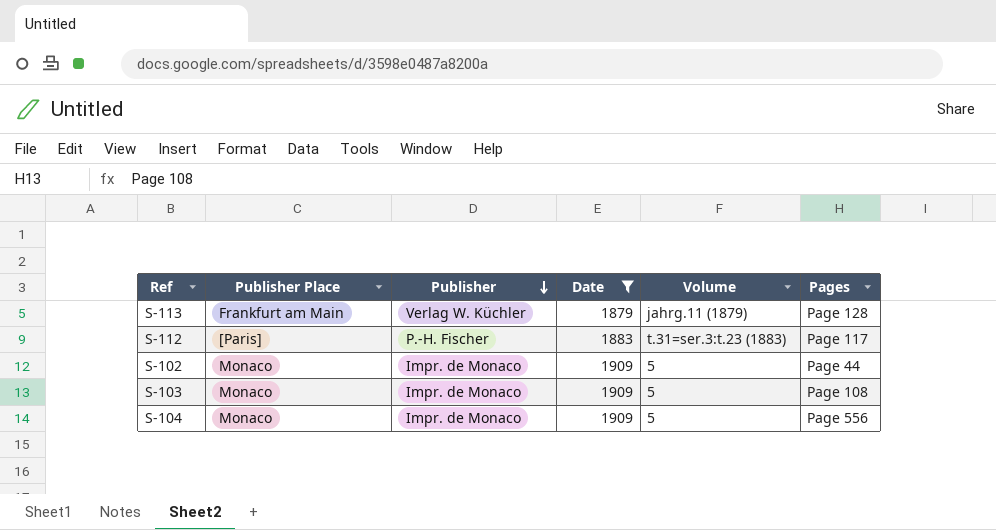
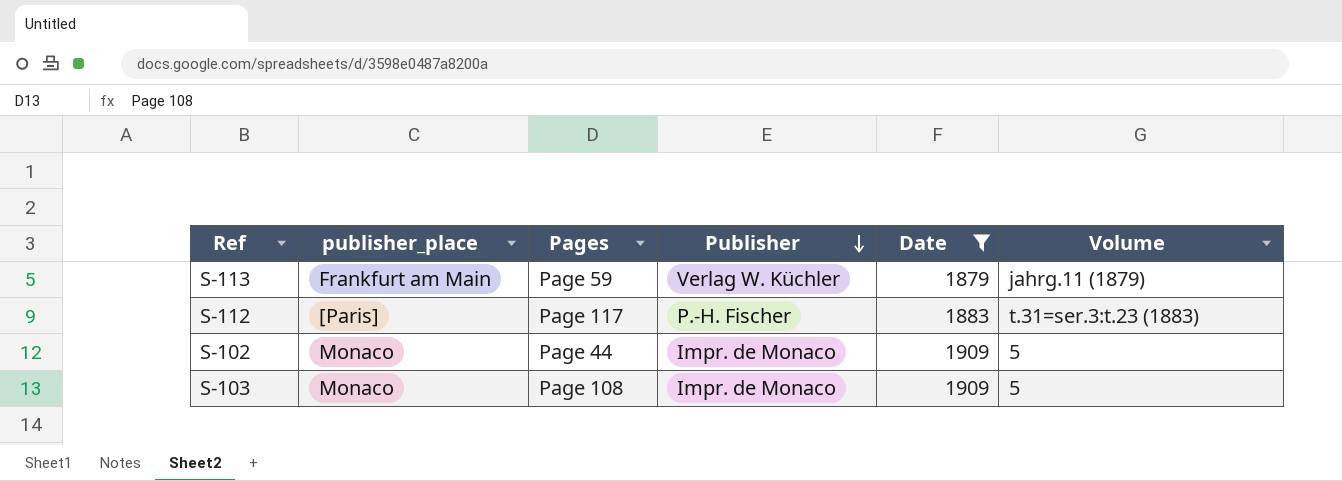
column name: Publisher Place -> publisher_place
column Pages | position: 6 -> 3
row S-104: Monaco | Impr. de Monaco | 1909 | 5 | Page 556 -> none
S-113 | Pages: Page 128 -> Page 59

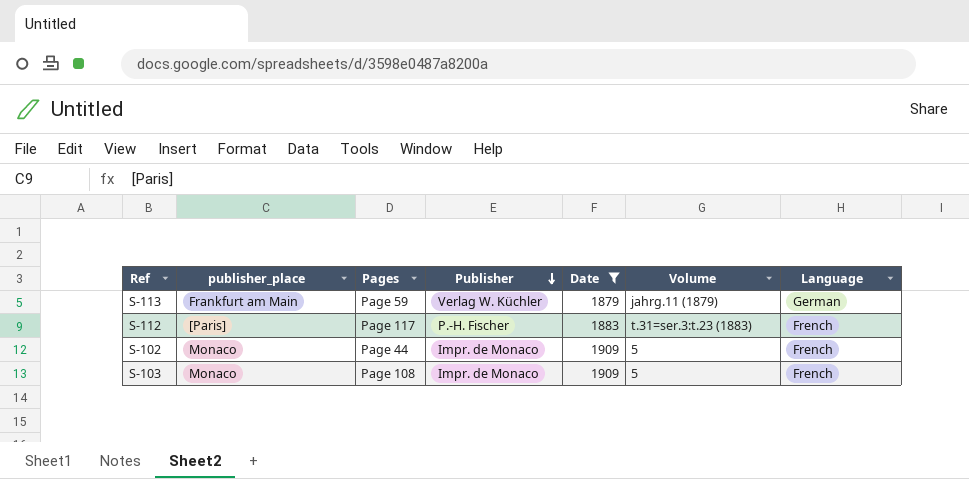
column Language | position: none -> 7

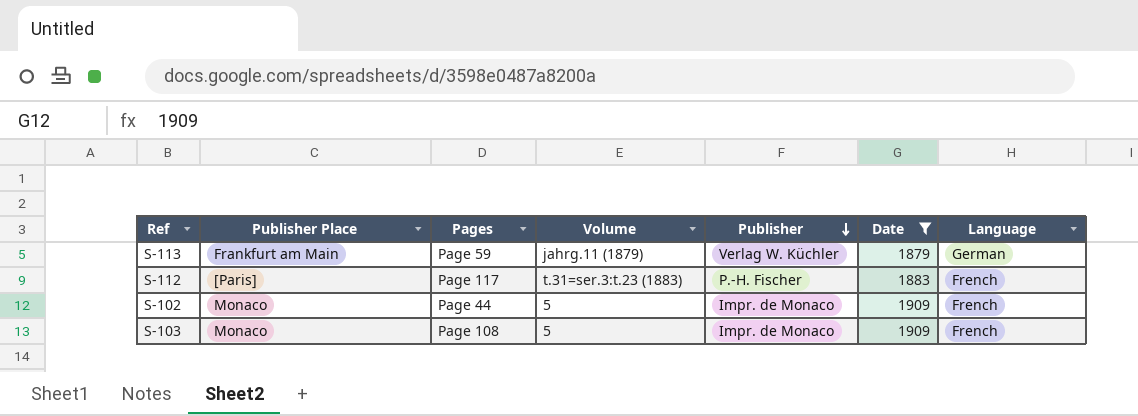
column name: publisher_place -> Publisher Place
column Volume | position: 6 -> 4

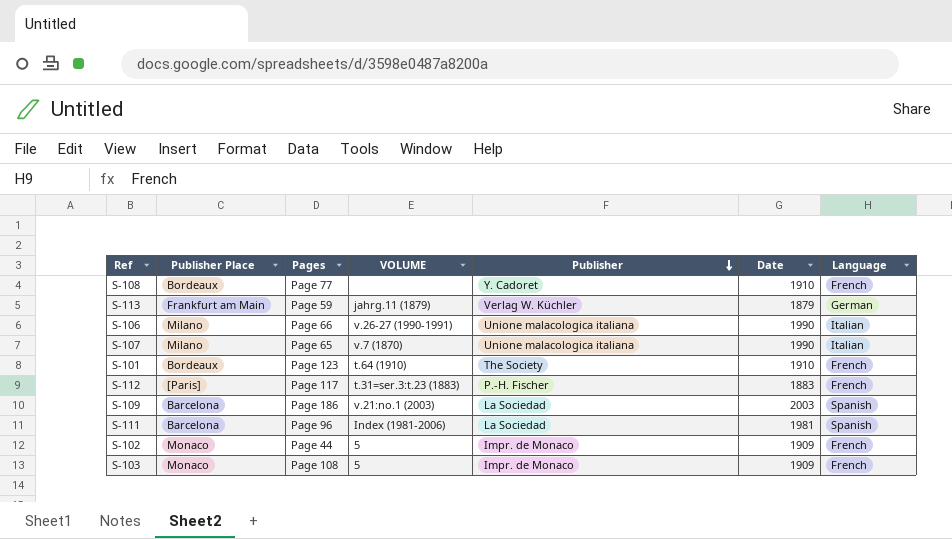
filter: Date <= 1909 -> none
column name: Volume -> VOLUME

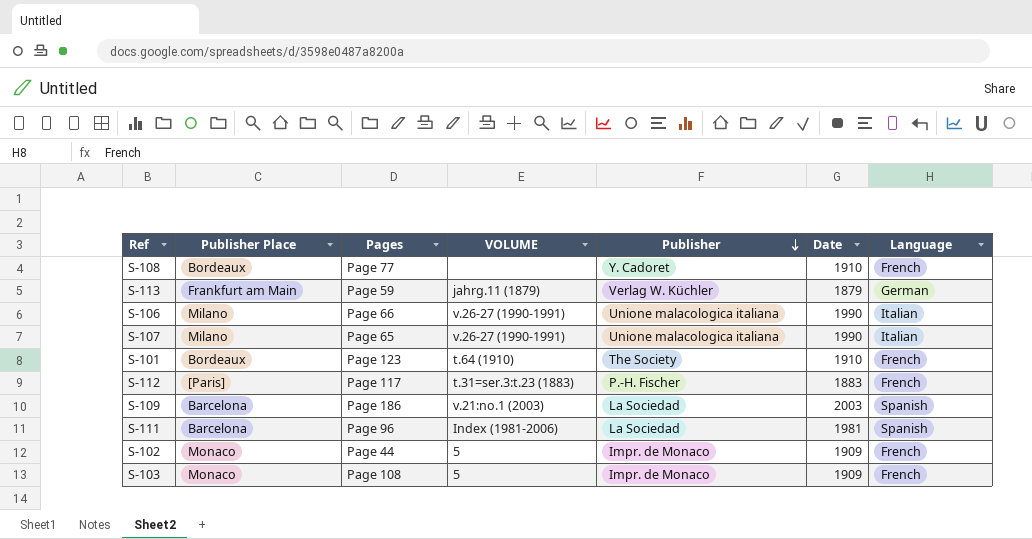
S-107 | VOLUME: v.7 (1870) -> v.26-27 (1990-1991)

